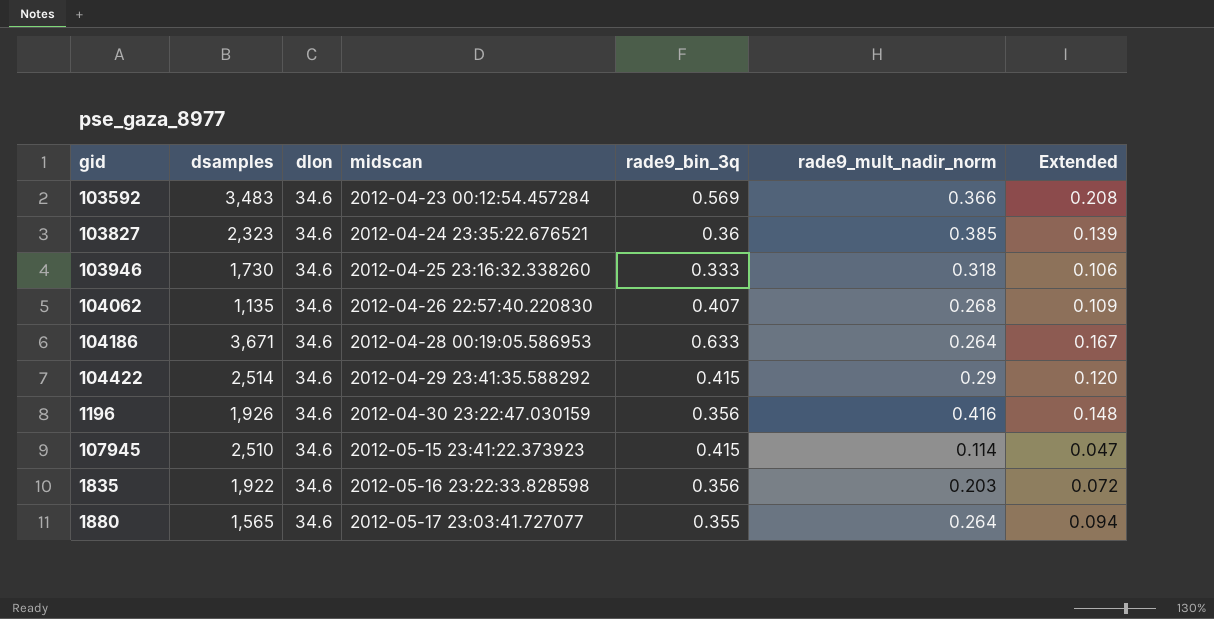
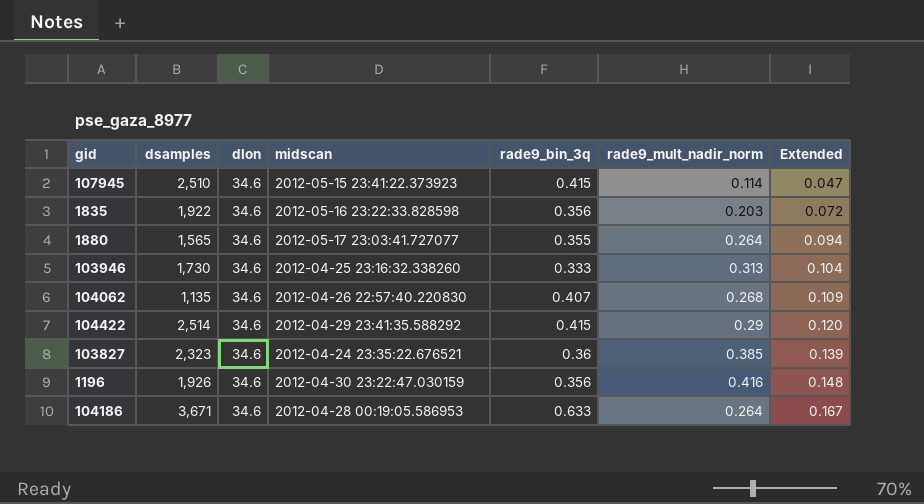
row order: midscan ascending -> Extended ascending
row 103592: 3,483 | 34.6 | 2012-04-23 00:12:54.457284 | 0.569 | 0.366 | 0.208 -> none
103946 | rade9_mult_nadir_norm: 0.318 -> 0.313
103946 | Extended: 0.106 -> 0.104

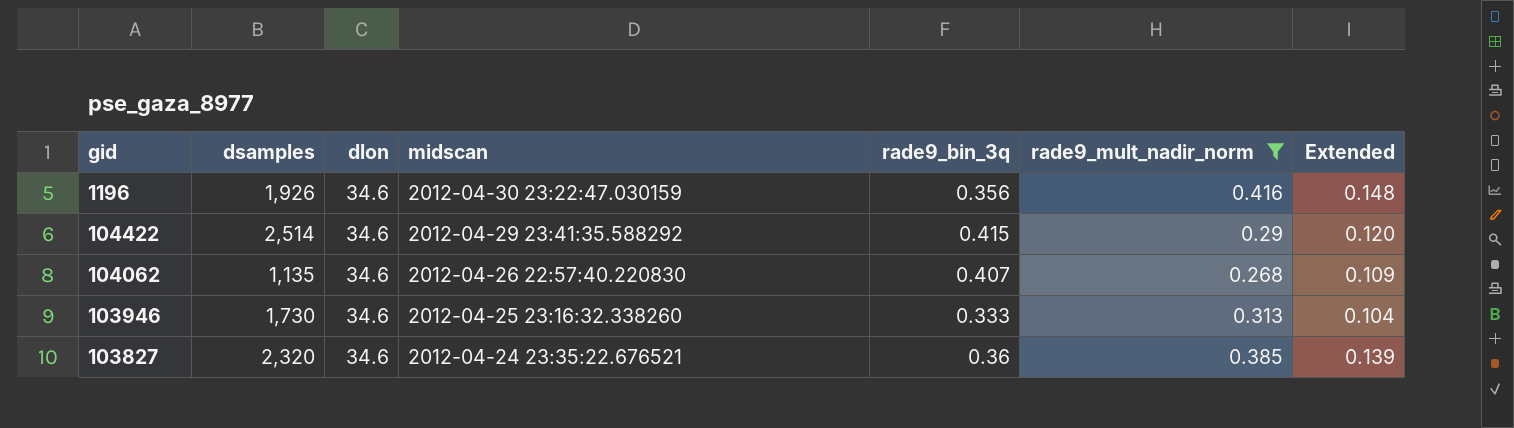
filter: none -> rade9_mult_nadir_norm >= 0.268
row order: Extended ascending -> midscan descending
103827 | dsamples: 2,323 -> 2,320

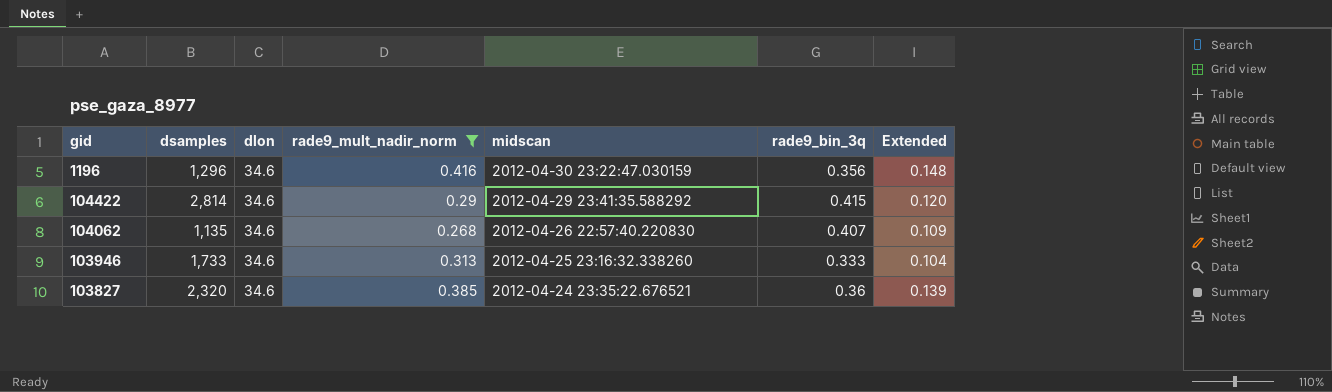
column rade9_mult_nadir_norm | position: 6 -> 4
1196 | dsamples: 1,926 -> 1,296
104422 | dsamples: 2,514 -> 2,814
103946 | dsamples: 1,730 -> 1,733

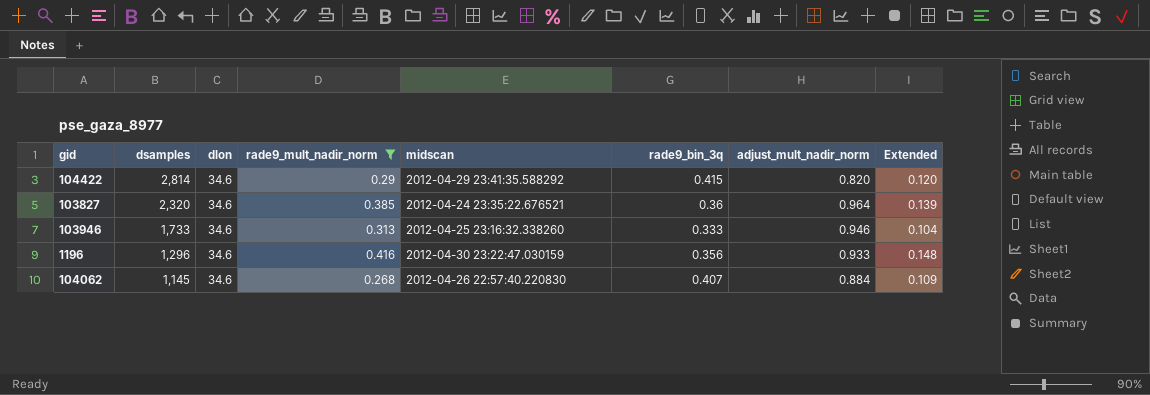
row order: midscan descending -> dsamples descending
column adjust_mult_nadir_norm | position: none -> 7
104062 | dsamples: 1,135 -> 1,145

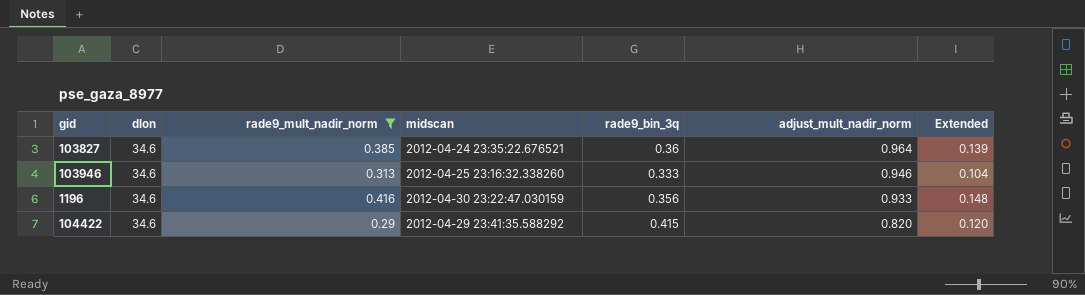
row order: dsamples descending -> adjust_mult_nadir_norm descending
column dsamples | position: 2 -> none
row 104062: 1,145 | 34.6 | 0.268 | 2012-04-26 22:57:40.220830 | 0.407 | 0.884 | 0.109 -> none

